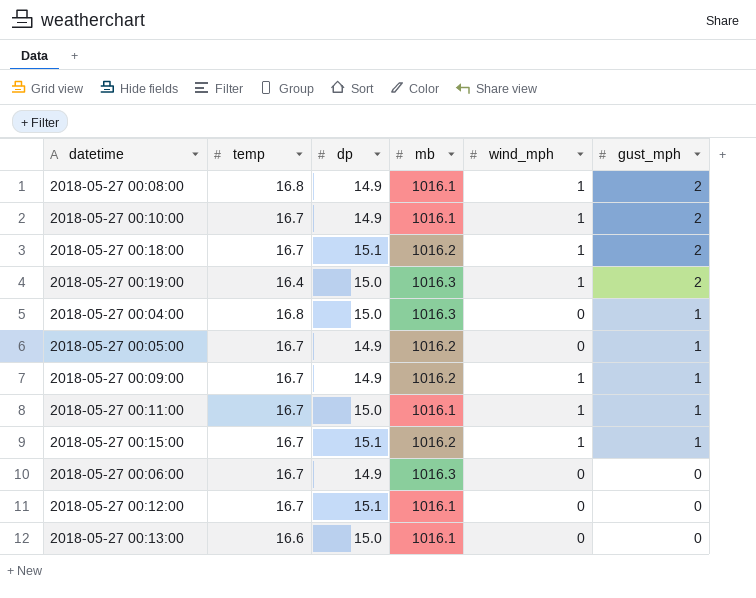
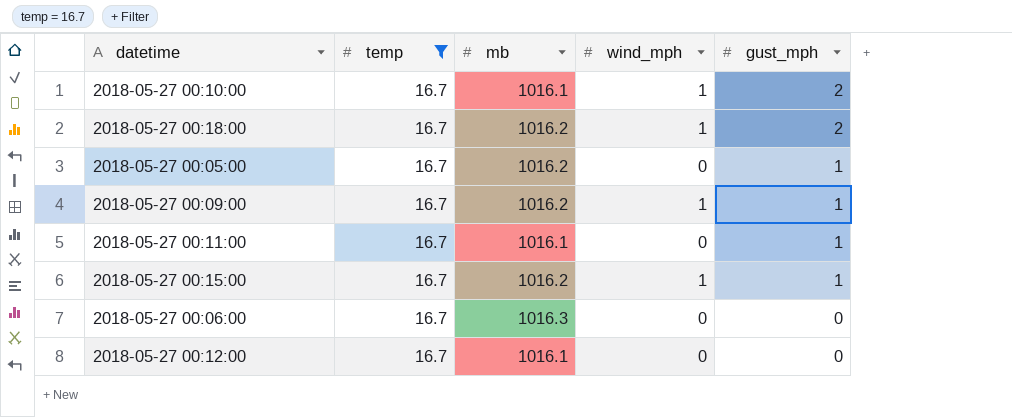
filter: none -> temp = 16.7
column dp | position: 3 -> none
2018-05-27 00:11:00 | wind_mph: 1 -> 0

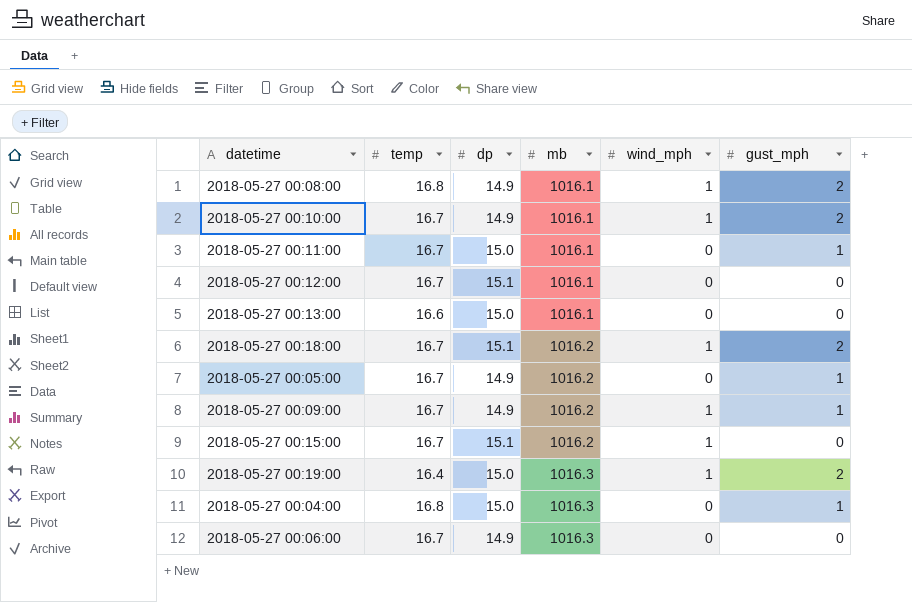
filter: temp = 16.7 -> none
row order: gust_mph descending -> mb ascending
column dp | position: none -> 3
2018-05-27 00:15:00 | gust_mph: 1 -> 0

